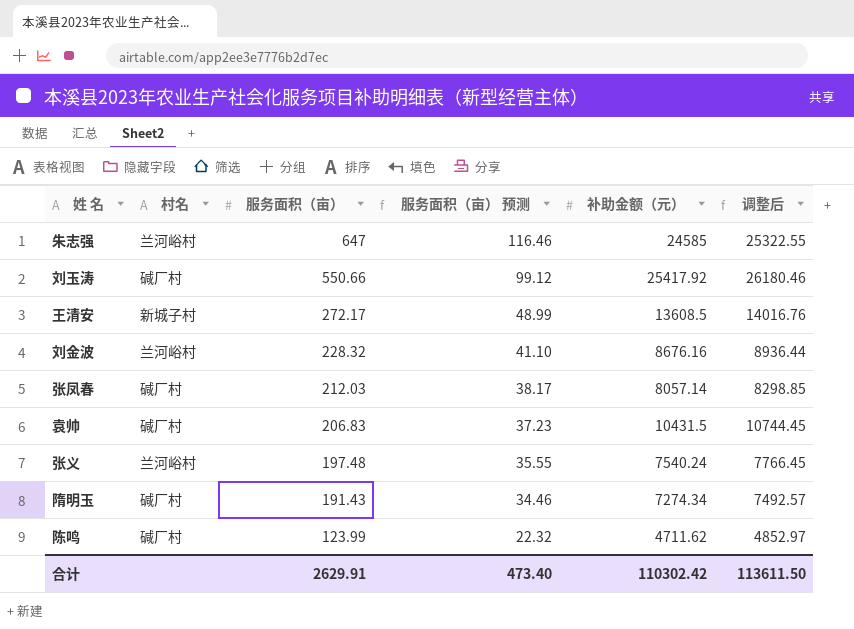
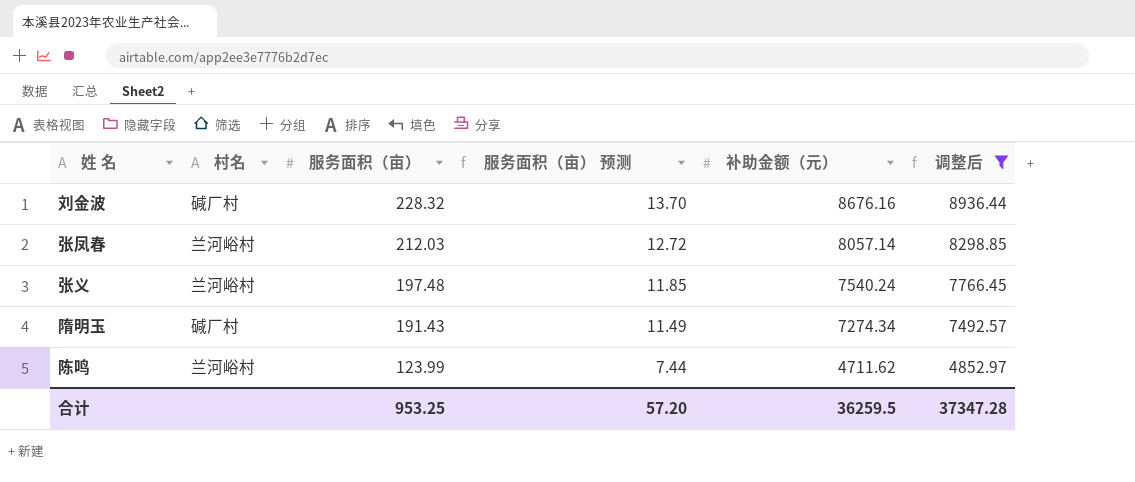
filter: none -> 调整后 <= 8936.44
column 服务面积（亩） 预测 | formula: [服务面积（亩）] * 0.18 -> [服务面积（亩）] * 0.06
刘金波 | 村名: 兰河峪村 -> 碱厂村
张凤春 | 村名: 碱厂村 -> 兰河峪村
陈鸣 | 村名: 碱厂村 -> 兰河峪村
合计 | 服务面积（亩）: 2629.91 -> 953.25
合计 | 服务面积（亩） 预测: 473.40 -> 57.20
合计 | 补助金额（元）: 110302.42 -> 36259.5
合计 | 调整后: 113611.50 -> 37347.28

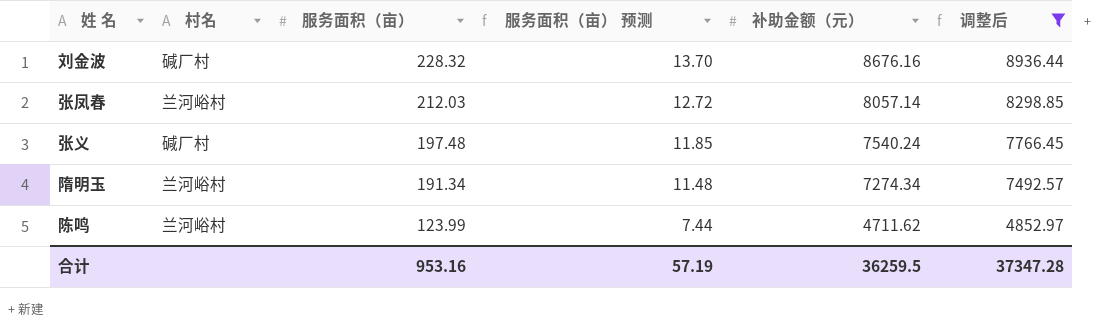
张义 | 村名: 兰河峪村 -> 碱厂村
隋明玉 | 村名: 碱厂村 -> 兰河峪村
隋明玉 | 服务面积（亩）: 191.43 -> 191.34
隋明玉 | 服务面积（亩） 预测: 11.49 -> 11.48
合计 | 服务面积（亩）: 953.25 -> 953.16
合计 | 服务面积（亩） 预测: 57.20 -> 57.19

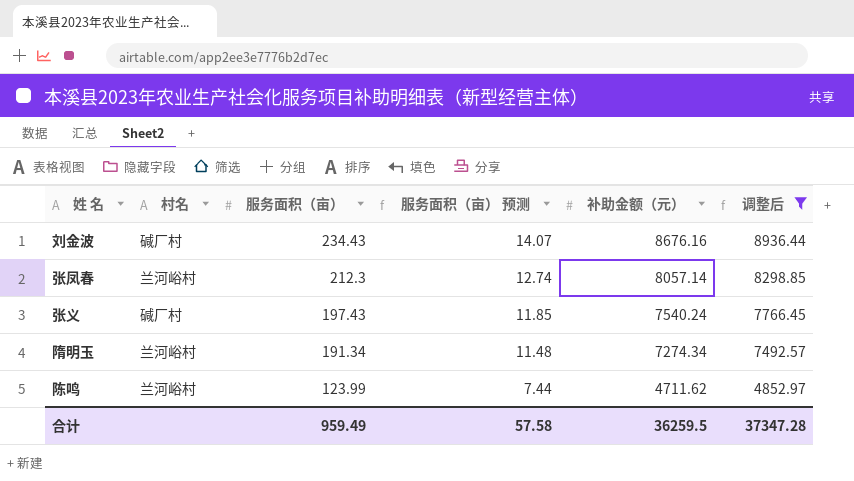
刘金波 | 服务面积（亩）: 228.32 -> 234.43
刘金波 | 服务面积（亩） 预测: 13.70 -> 14.07
张凤春 | 服务面积（亩）: 212.03 -> 212.3
张凤春 | 服务面积（亩） 预测: 12.72 -> 12.74
张义 | 服务面积（亩）: 197.48 -> 197.43
合计 | 服务面积（亩）: 953.16 -> 959.49
合计 | 服务面积（亩） 预测: 57.19 -> 57.58

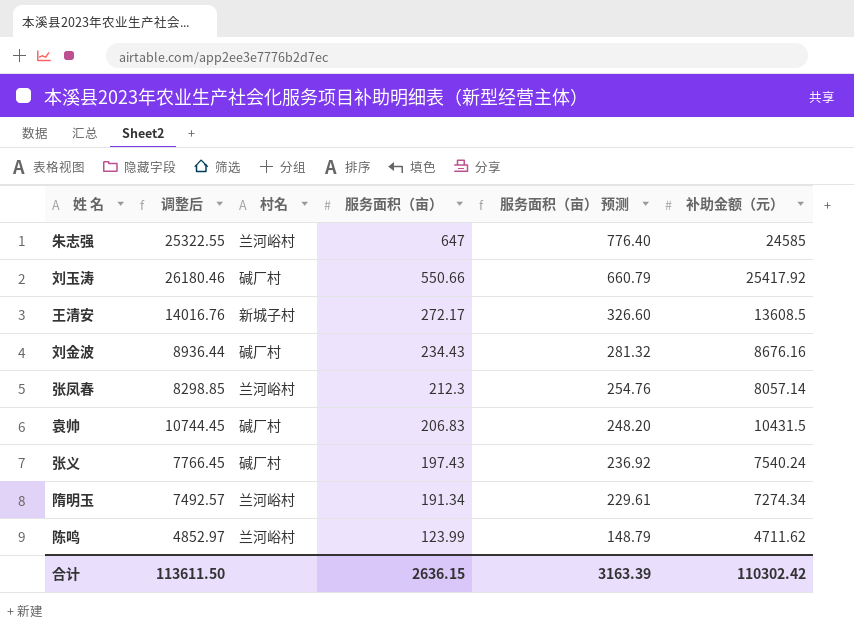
filter: 调整后 <= 8936.44 -> none
column 调整后 | position: 6 -> 2
column 服务面积（亩） 预测 | formula: [服务面积（亩）] * 0.06 -> [服务面积（亩）] * 1.2
合计 | 调整后: 37347.28 -> 113611.50
合计 | 服务面积（亩）: 959.49 -> 2636.15
合计 | 服务面积（亩） 预测: 57.58 -> 3163.39
合计 | 补助金额（元）: 36259.5 -> 110302.42

